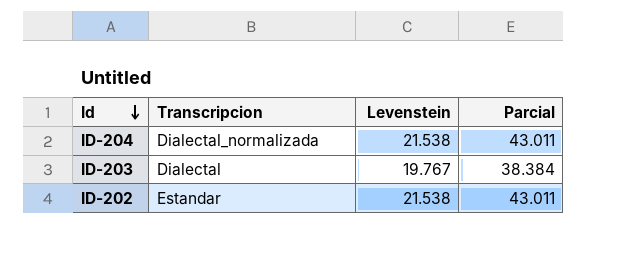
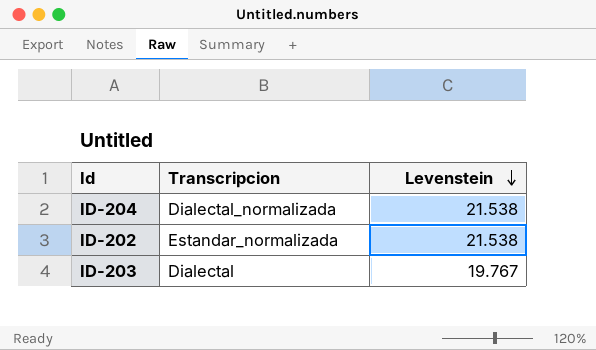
row order: Id descending -> Levenstein descending
column Parcial | position: 4 -> none
ID-202 | Transcripcion: Estandar -> Estandar_normalizada

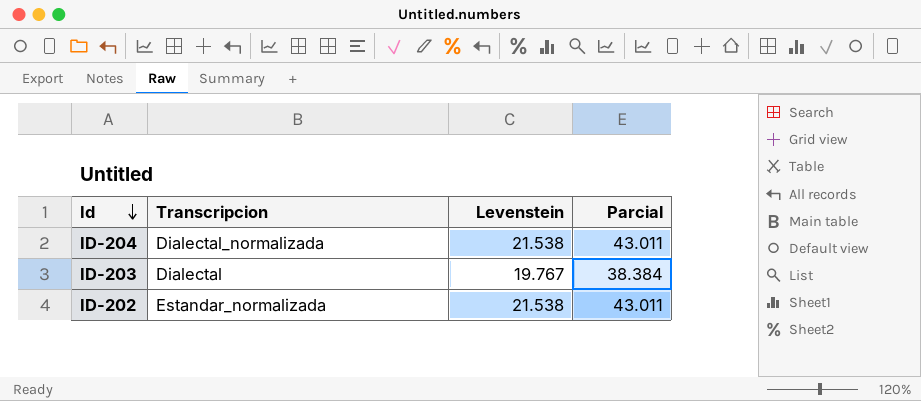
row order: Levenstein descending -> Id descending
column Parcial | position: none -> 4

